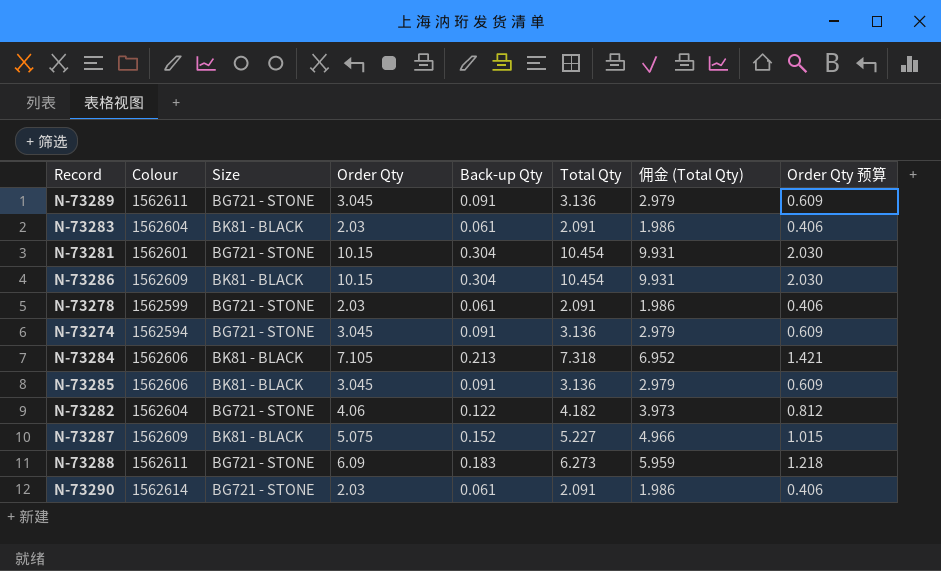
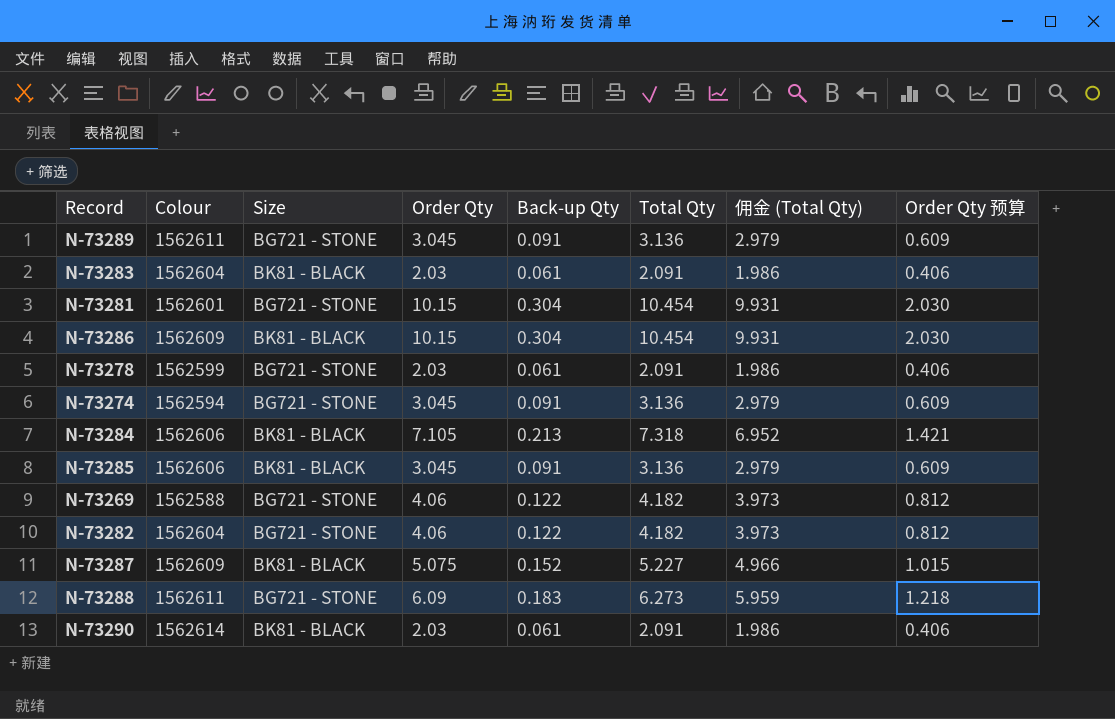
row N-73269: none -> 1562588 | BG721 - STONE | 4.06 | 0.122 | 4.182 | 3.973 | 0.812
N-73290 | Size: BG721 - STONE -> BK81 - BLACK

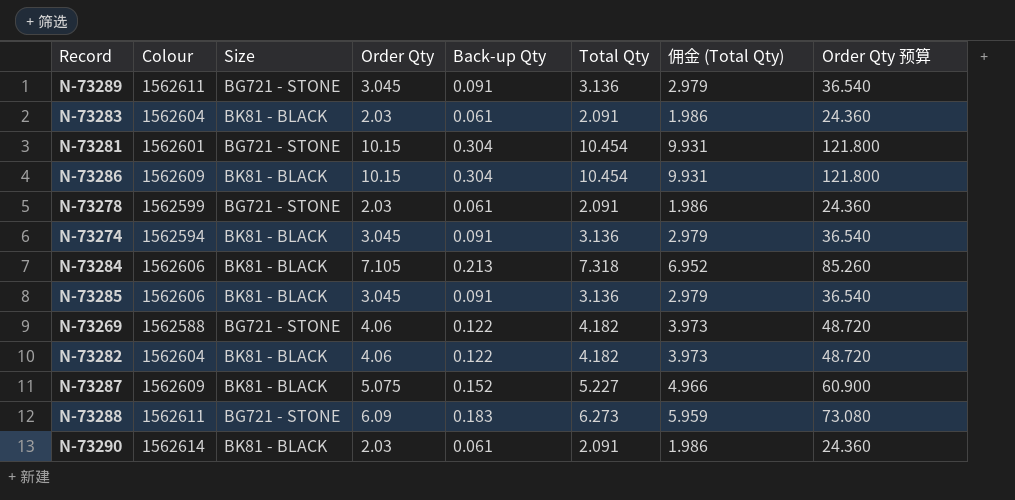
column Order Qty 预算 | formula: [Order Qty] * 0.2 -> [Order Qty] * 12
N-73274 | Size: BG721 - STONE -> BK81 - BLACK
N-73282 | Size: BG721 - STONE -> BK81 - BLACK

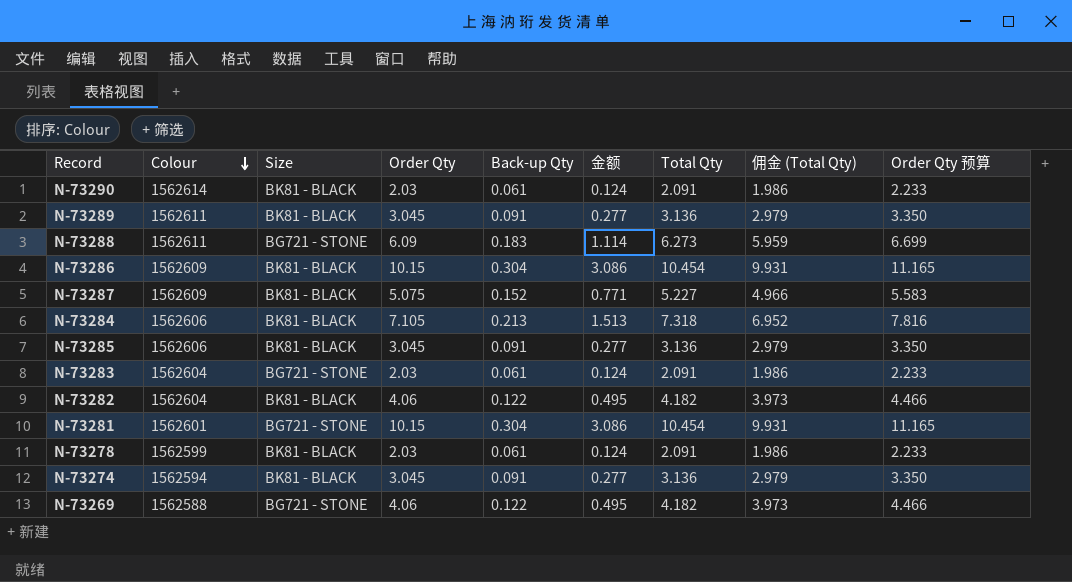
row order: none -> Colour descending
column 金额 | formula: none -> [Order Qty] * [Back-up Qty]
column Order Qty 预算 | formula: [Order Qty] * 12 -> [Order Qty] * 1.1
N-73289 | Size: BG721 - STONE -> BK81 - BLACK
N-73283 | Size: BK81 - BLACK -> BG721 - STONE
N-73278 | Size: BG721 - STONE -> BK81 - BLACK

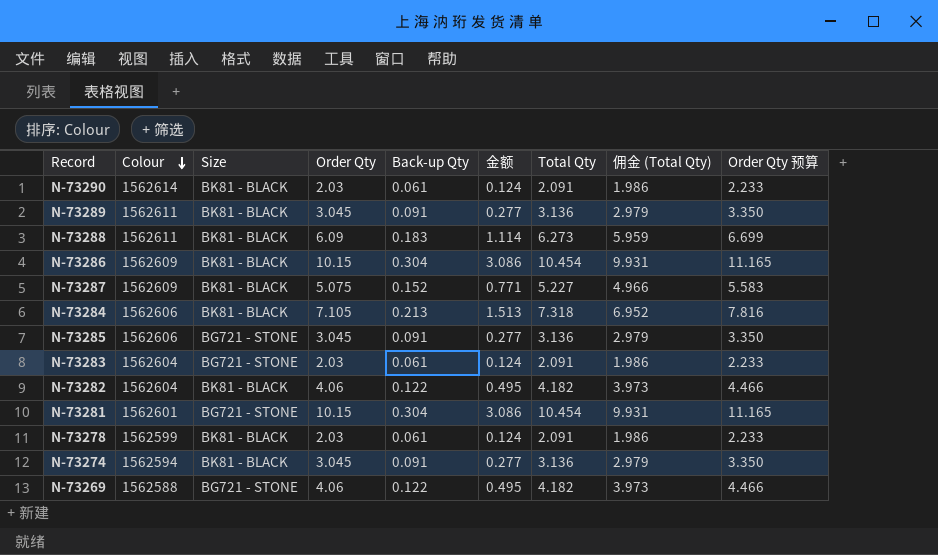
N-73288 | Size: BG721 - STONE -> BK81 - BLACK
N-73285 | Size: BK81 - BLACK -> BG721 - STONE

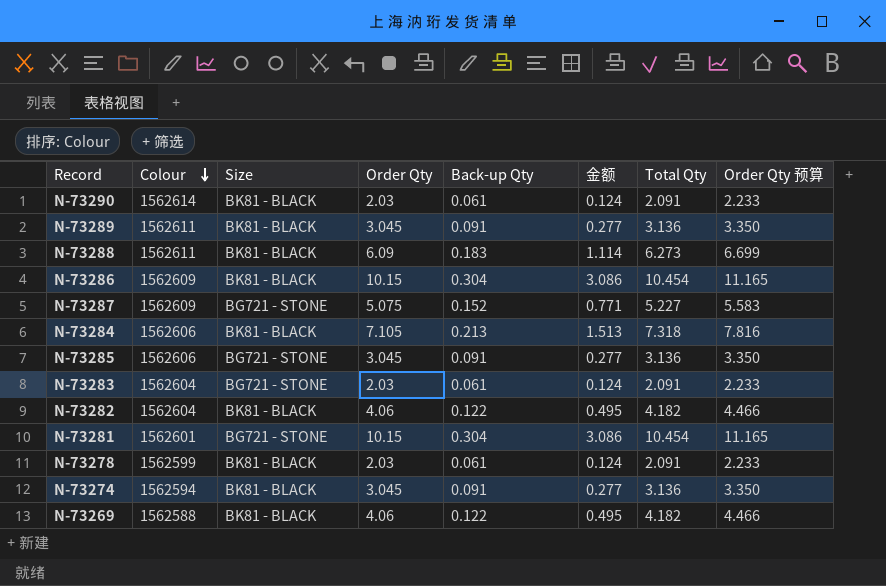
column 佣金 (Total Qty) | formula: [Total Qty] * 0.95 -> none
N-73287 | Size: BK81 - BLACK -> BG721 - STONE
N-73269 | Size: BG721 - STONE -> BK81 - BLACK

